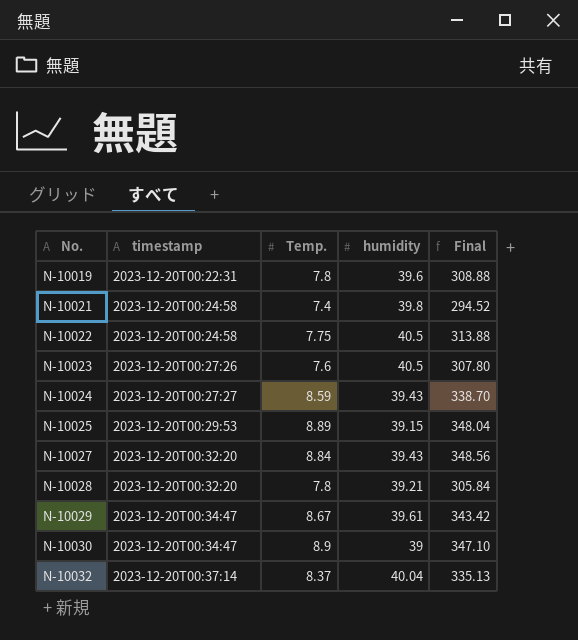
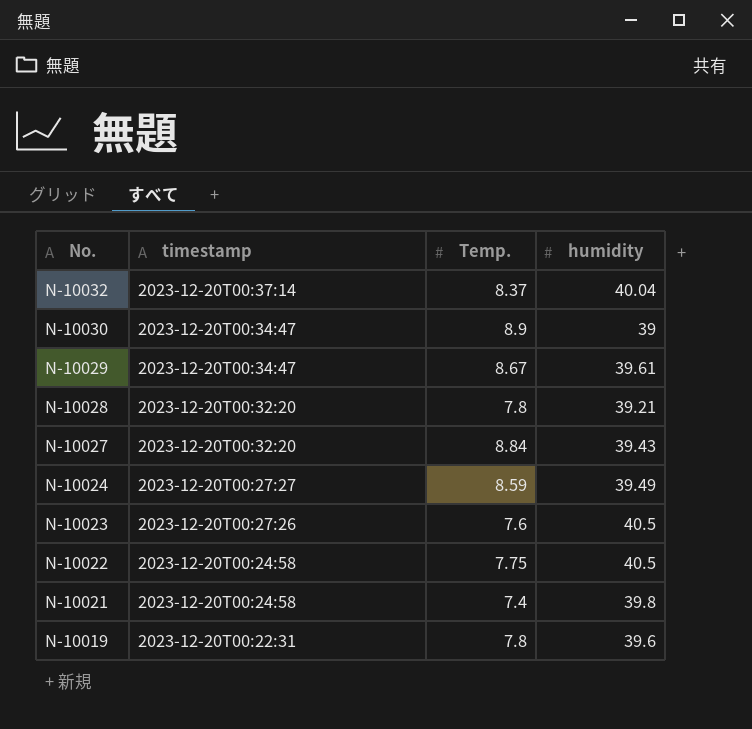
row order: No. ascending -> No. descending
column Final | formula: [Temp.] * [humidity] -> none
row N-10025: 2023-12-20T00:29:53 | 8.89 | 39.15 | 348.04 -> none
N-10024 | humidity: 39.43 -> 39.49

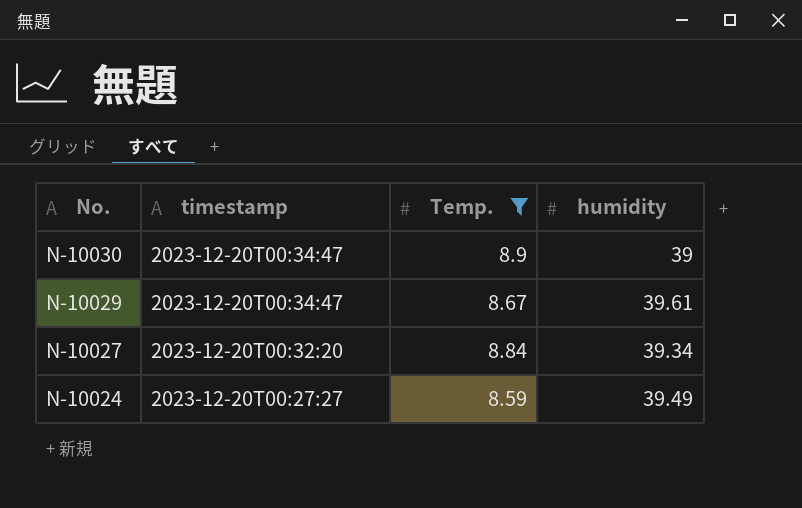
filter: none -> Temp. >= 8.59
N-10027 | humidity: 39.43 -> 39.34

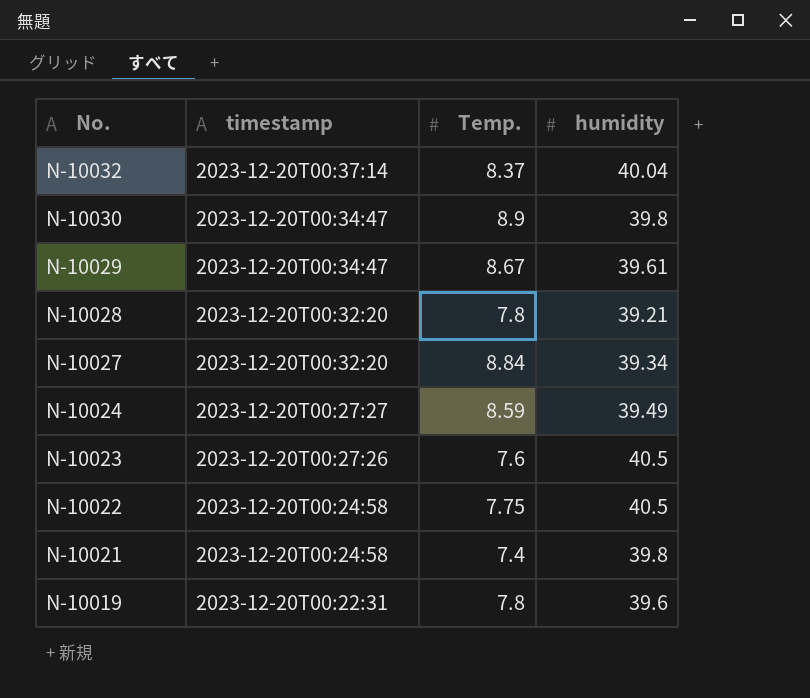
filter: Temp. >= 8.59 -> none
N-10030 | humidity: 39 -> 39.8

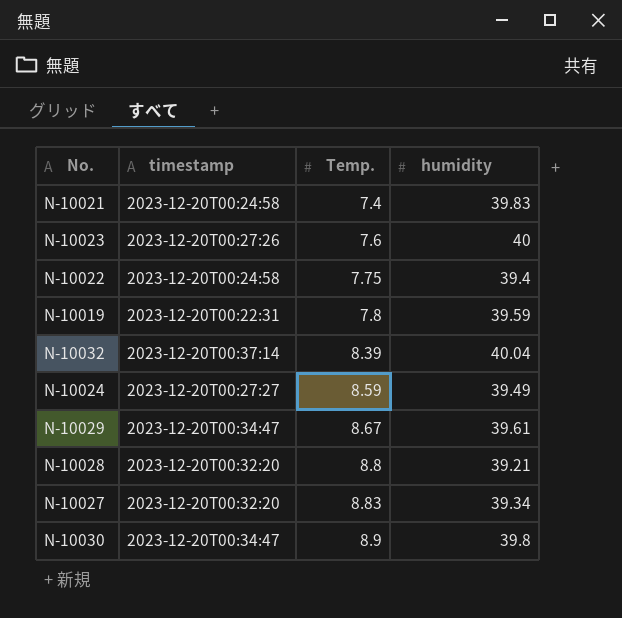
row order: No. descending -> Temp. ascending
N-10021 | humidity: 39.8 -> 39.83
N-10023 | humidity: 40.5 -> 40
N-10022 | humidity: 40.5 -> 39.4
N-10019 | humidity: 39.6 -> 39.59
N-10032 | Temp.: 8.37 -> 8.39
N-10028 | Temp.: 7.8 -> 8.8
N-10027 | Temp.: 8.84 -> 8.83

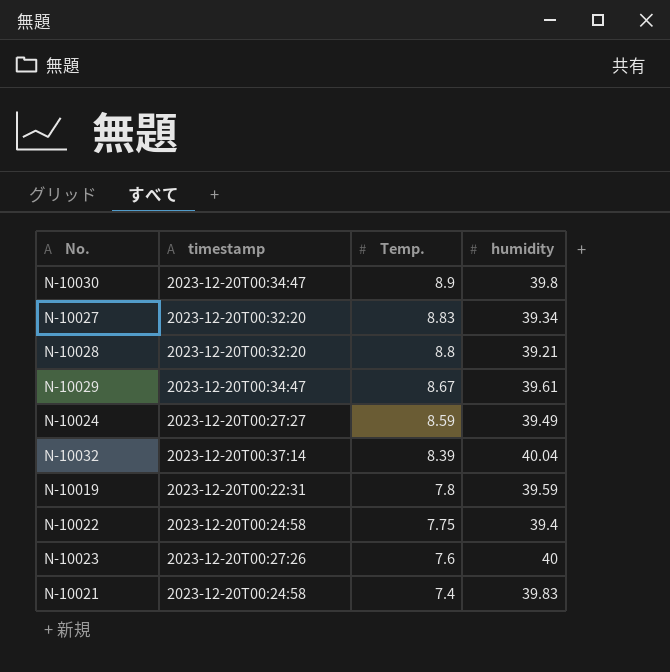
row order: Temp. ascending -> Temp. descending

